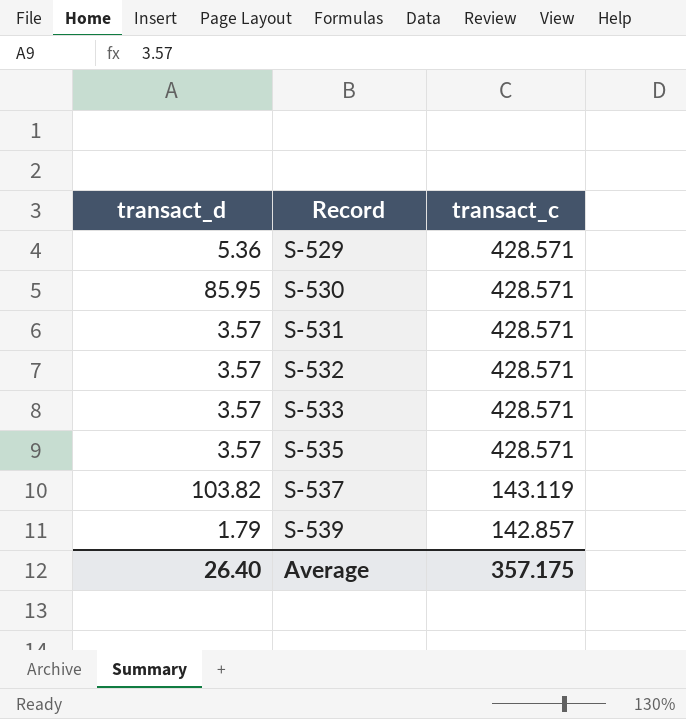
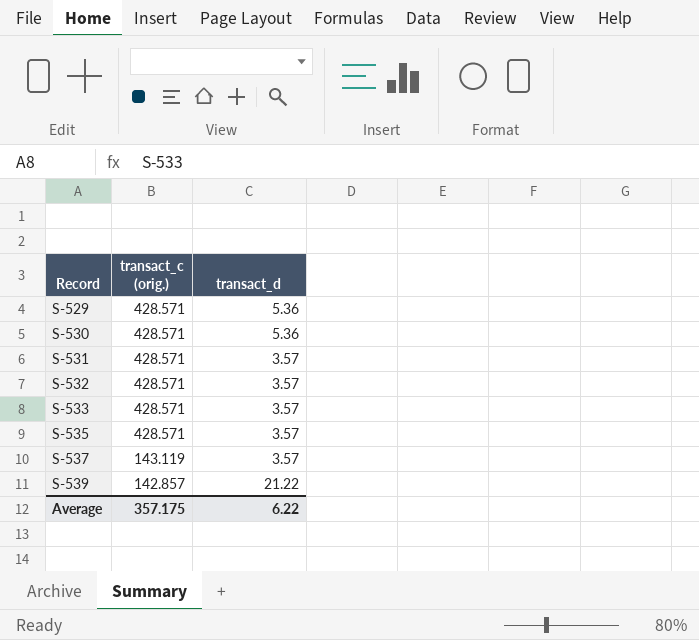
column name: transact_c -> transact_c (orig.)
column transact_d | position: 1 -> 3
S-530 | transact_d: 85.95 -> 5.36
S-537 | transact_d: 103.82 -> 3.57
S-539 | transact_d: 1.79 -> 21.22
Average | transact_d: 26.40 -> 6.22

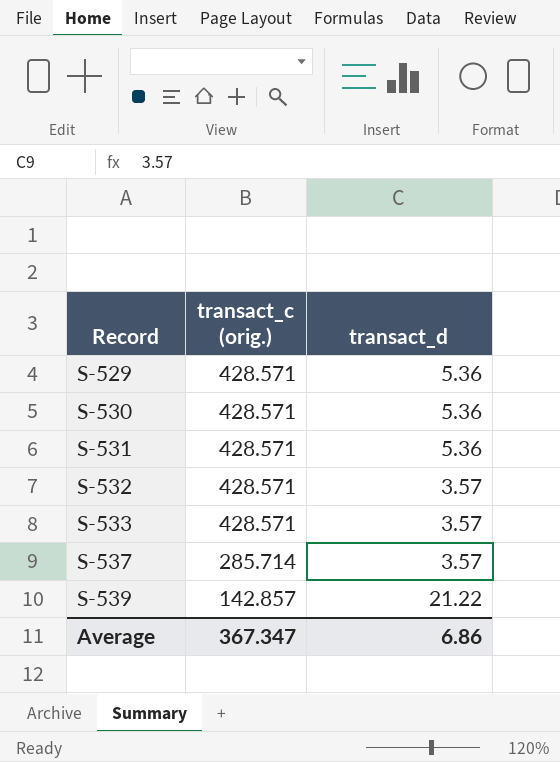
row S-535: 428.571 | 3.57 -> none
S-531 | transact_d: 3.57 -> 5.36
S-537 | transact_c (orig.): 143.119 -> 285.714
Average | transact_c (orig.): 357.175 -> 367.347
Average | transact_d: 6.22 -> 6.86

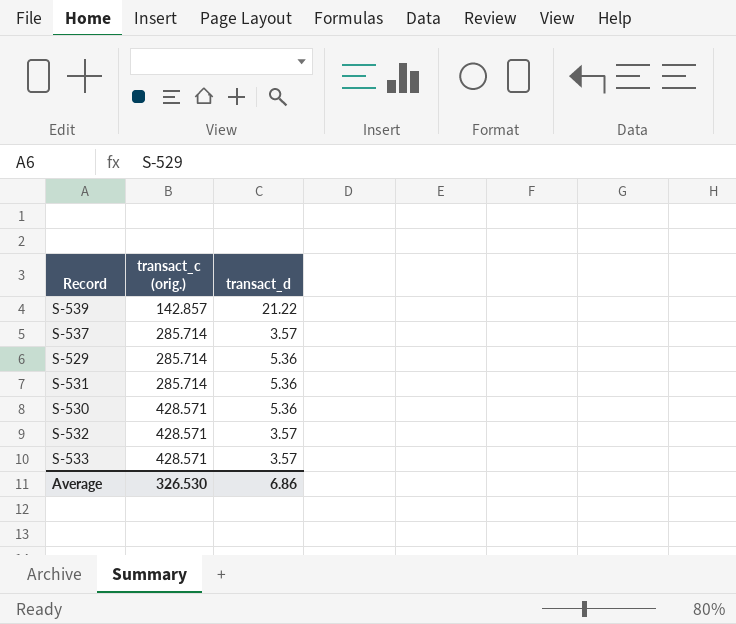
row order: Record ascending -> transact_c (orig.) ascending
S-529 | transact_c (orig.): 428.571 -> 285.714
S-531 | transact_c (orig.): 428.571 -> 285.714
Average | transact_c (orig.): 367.347 -> 326.530

